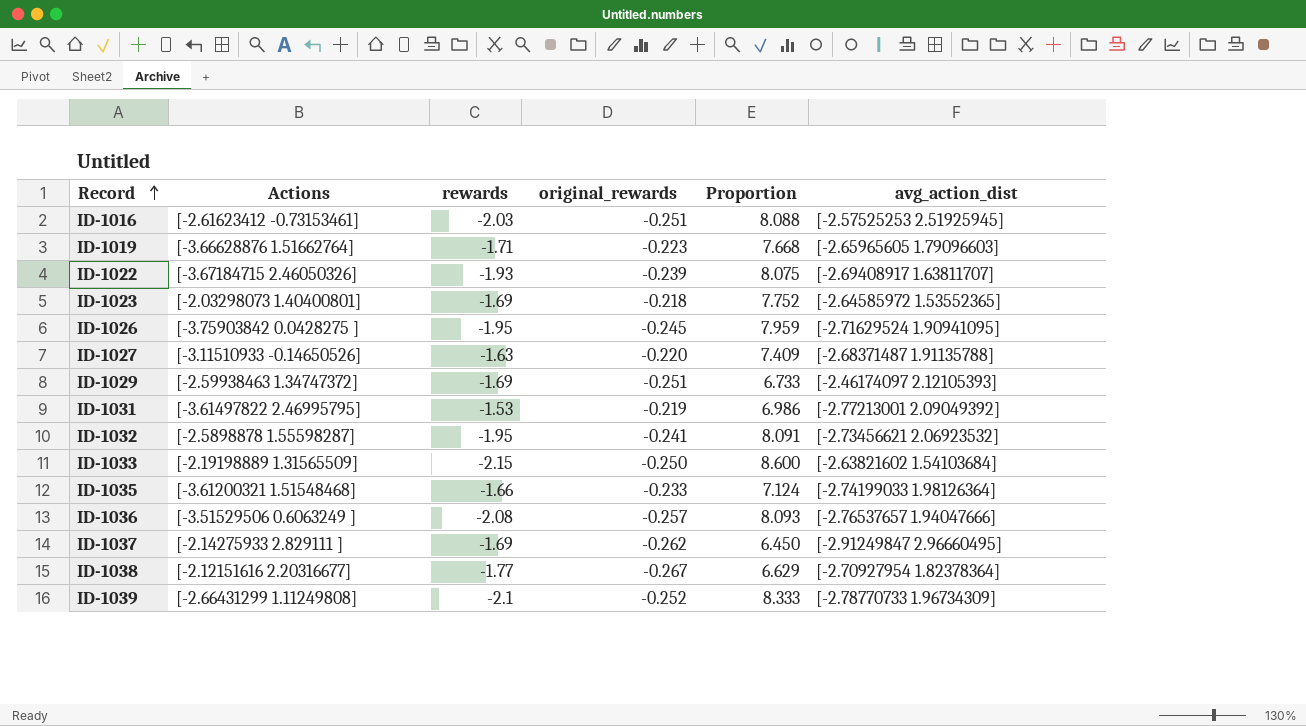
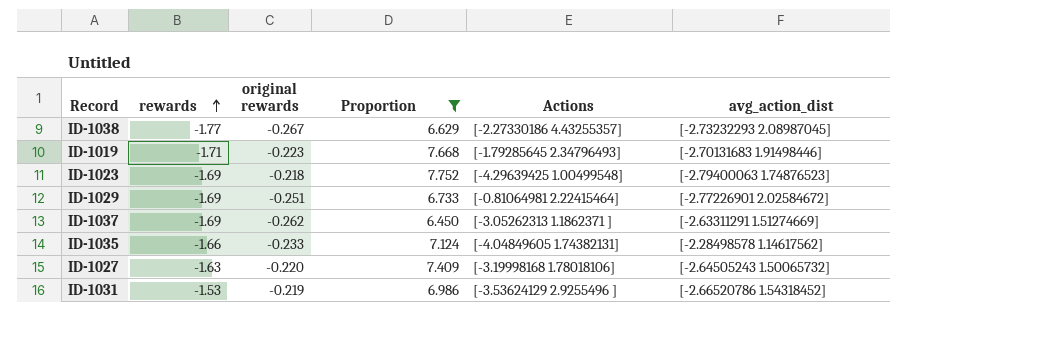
filter: none -> Proportion <= 7.752
row order: Record ascending -> rewards ascending
column name: original_rewards -> original rewards
column Actions | position: 2 -> 5
ID-1038 | Actions: [-2.12151616 2.20316677] -> [-2.27330186 4.43255357]
ID-1038 | avg_action_dist: [-2.70927954 1.82378364] -> [-2.73232293 2.08987045]
ID-1019 | Actions: [-3.66628876 1.51662764] -> [-1.79285645 2.34796493]
ID-1019 | avg_action_dist: [-2.65965605 1.79096603] -> [-2.70131683 1.91498446]
ID-1023 | Actions: [-2.03298073 1.40400801] -> [-4.29639425 1.00499548]
ID-1023 | avg_action_dist: [-2.64585972 1.53552365] -> [-2.79400063 1.74876523]
ID-1029 | Actions: [-2.59938463 1.34747372] -> [-0.81064981 2.22415464]
ID-1029 | avg_action_dist: [-2.46174097 2.12105393] -> [-2.77226901 2.02584672]
ID-1037 | Actions: [-2.14275933 2.829111 ] -> [-3.05262313 1.1862371 ]
ID-1037 | avg_action_dist: [-2.91249847 2.96660495] -> [-2.63311291 1.51274669]
ID-1035 | Actions: [-3.61200321 1.51548468] -> [-4.04849605 1.74382131]
ID-1035 | avg_action_dist: [-2.74199033 1.98126364] -> [-2.28498578 1.14617562]
ID-1027 | Actions: [-3.11510933 -0.14650526] -> [-3.19998168 1.78018106]
ID-1027 | avg_action_dist: [-2.68371487 1.91135788] -> [-2.64505243 1.50065732]
ID-1031 | Actions: [-3.61497822 2.46995795] -> [-3.53624129 2.9255496 ]
ID-1031 | avg_action_dist: [-2.77213001 2.09049392] -> [-2.66520786 1.54318452]

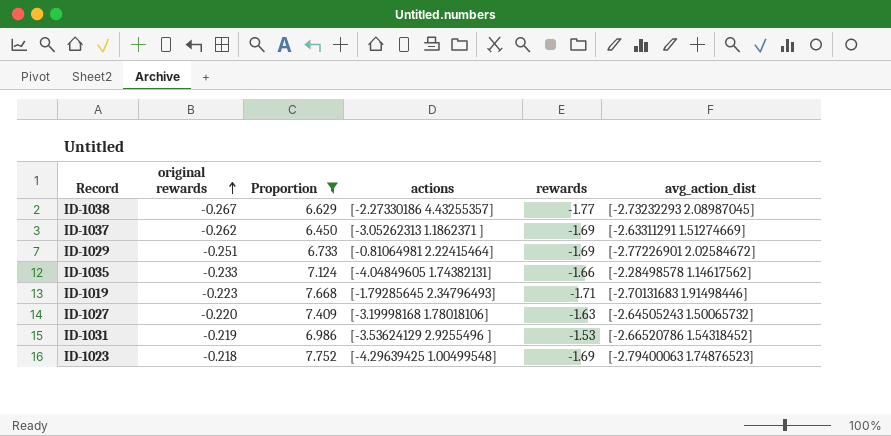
row order: rewards ascending -> original rewards ascending
column name: Actions -> actions
column rewards | position: 2 -> 5

